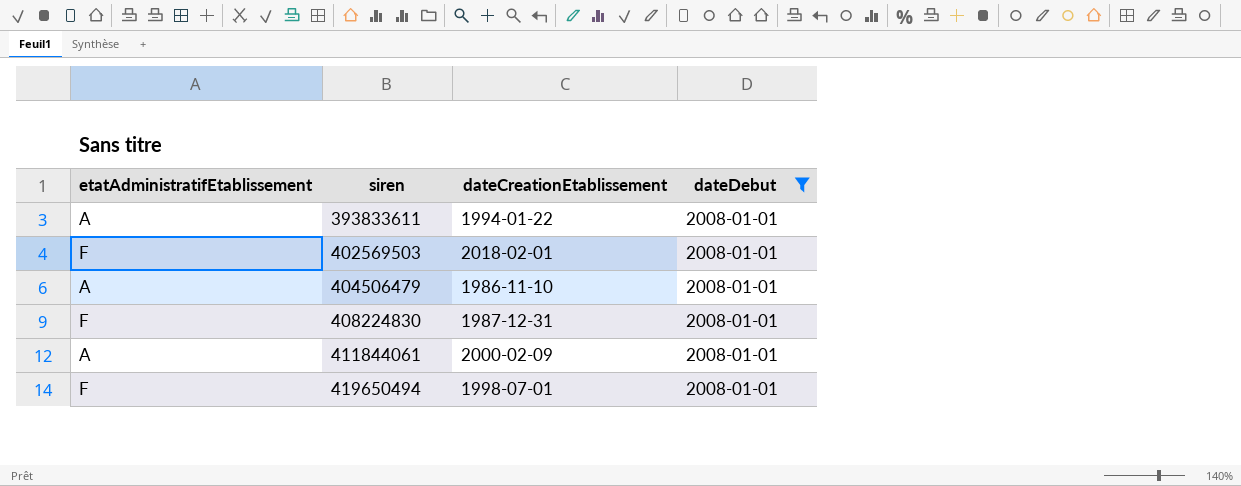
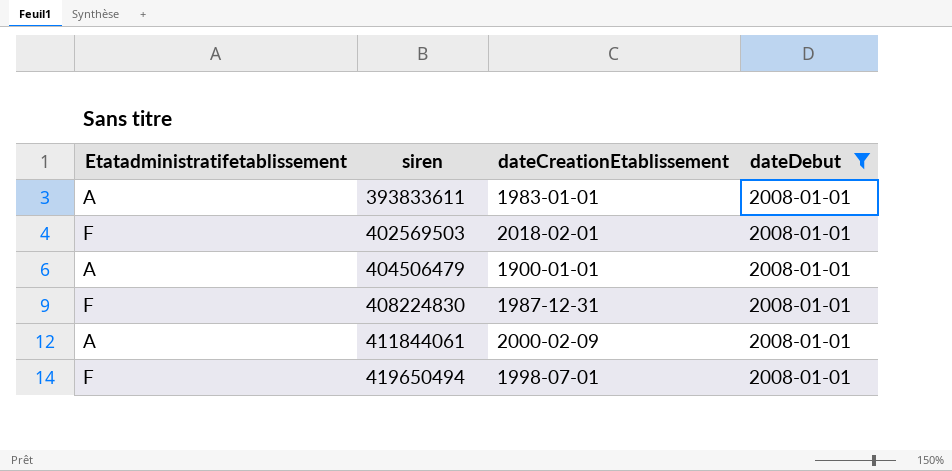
column name: etatAdministratifEtablissement -> Etatadministratifetablissement
393833611 | dateCreationEtablissement: 1994-01-22 -> 1983-01-01
404506479 | dateCreationEtablissement: 1986-11-10 -> 1900-01-01

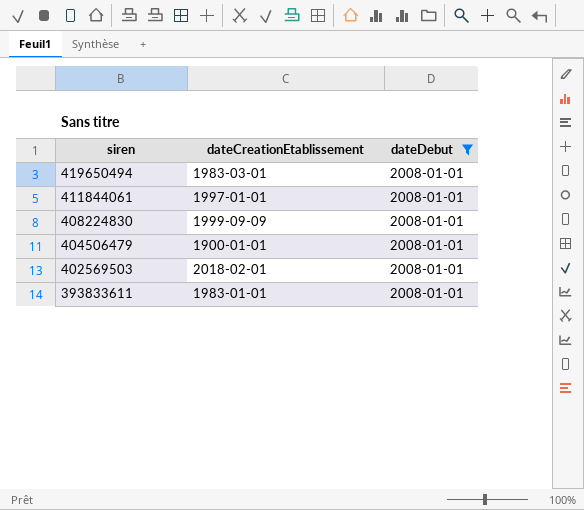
row order: siren ascending -> siren descending
column Etatadministratifetablissement | position: 1 -> none
419650494 | dateCreationEtablissement: 1998-07-01 -> 1983-03-01
411844061 | dateCreationEtablissement: 2000-02-09 -> 1997-01-01
408224830 | dateCreationEtablissement: 1987-12-31 -> 1999-09-09

